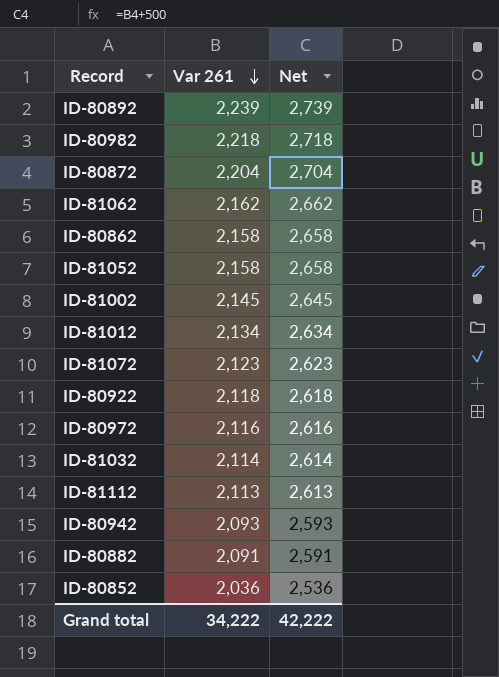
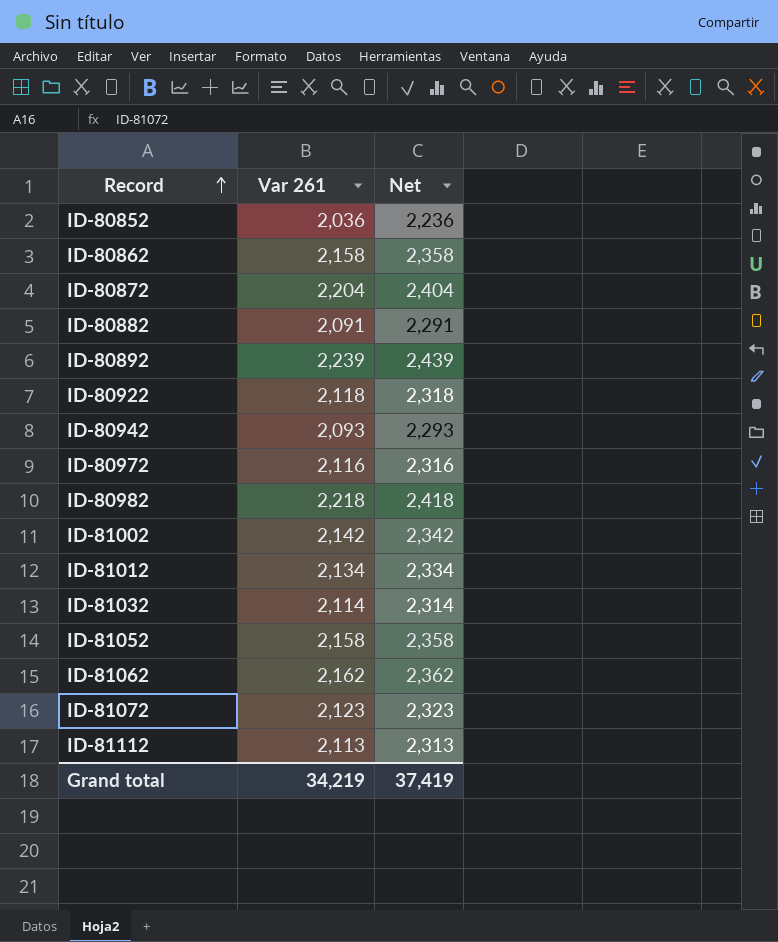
row order: Var 261 descending -> Record ascending
column Net | formula: [Var 261] + 500 -> [Var 261] + 200
ID-81002 | Var 261: 2,145 -> 2,142
Grand total | Var 261: 34,222 -> 34,219
Grand total | Net: 42,222 -> 37,419

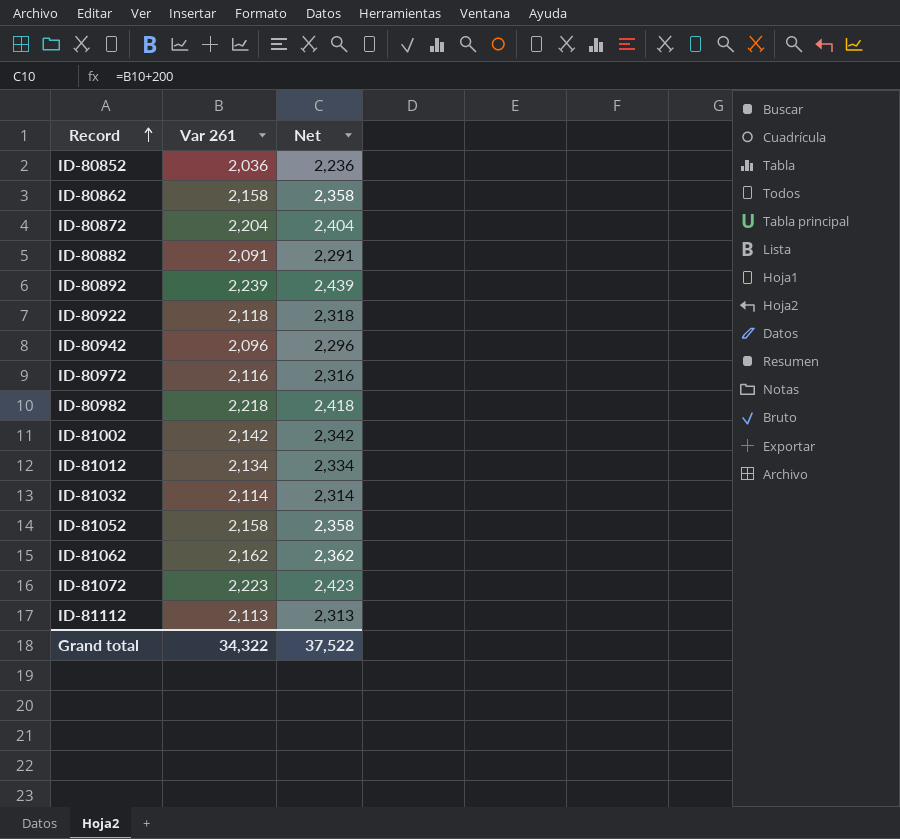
ID-80942 | Var 261: 2,093 -> 2,096
ID-80942 | Net: 2,293 -> 2,296
ID-81072 | Var 261: 2,123 -> 2,223
ID-81072 | Net: 2,323 -> 2,423
Grand total | Var 261: 34,219 -> 34,322
Grand total | Net: 37,419 -> 37,522

